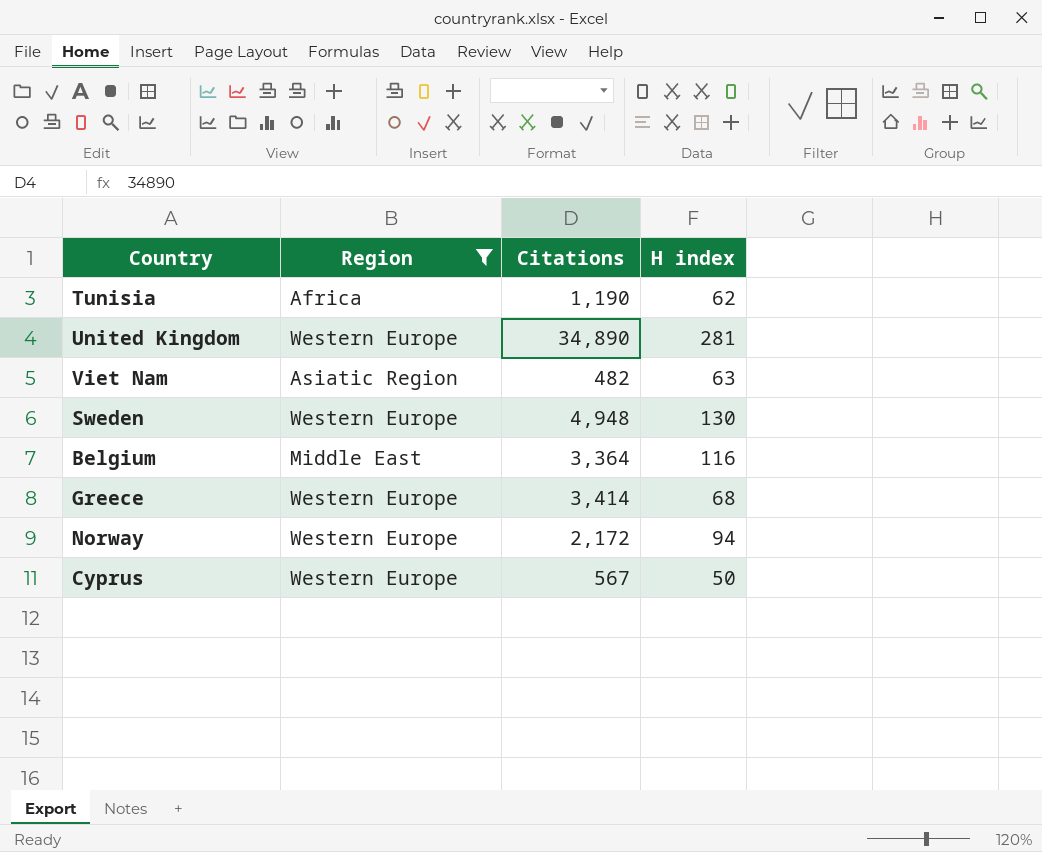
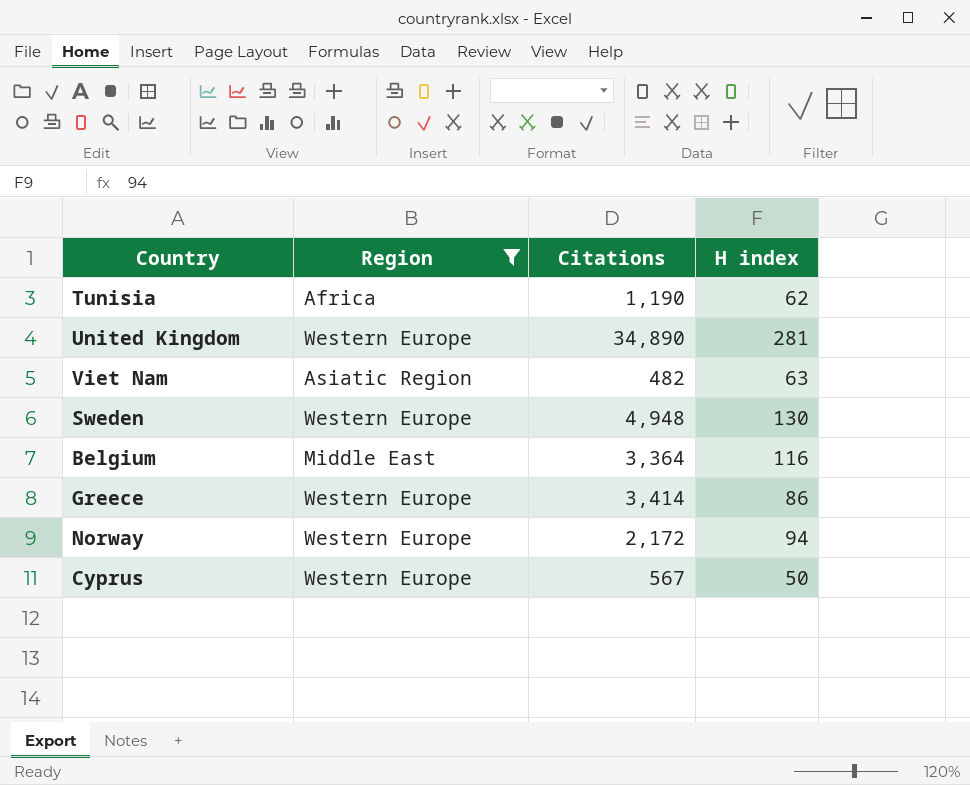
Greece | H index: 68 -> 86

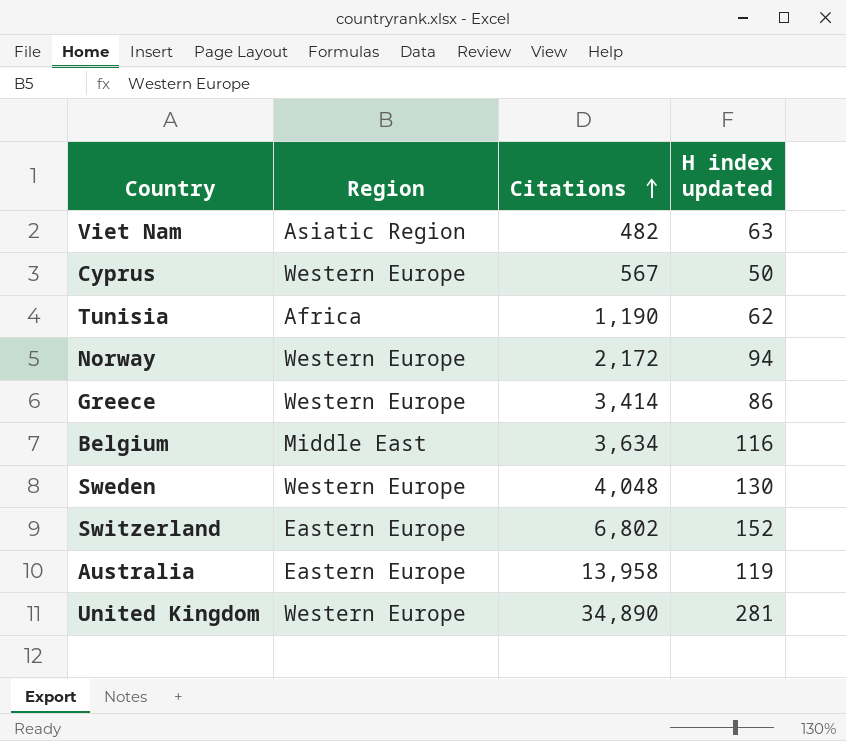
filter: Region != Eastern Europe -> none
row order: none -> Citations ascending
column name: H index -> H index updated
Belgium | Citations: 3,364 -> 3,634
Sweden | Citations: 4,948 -> 4,048

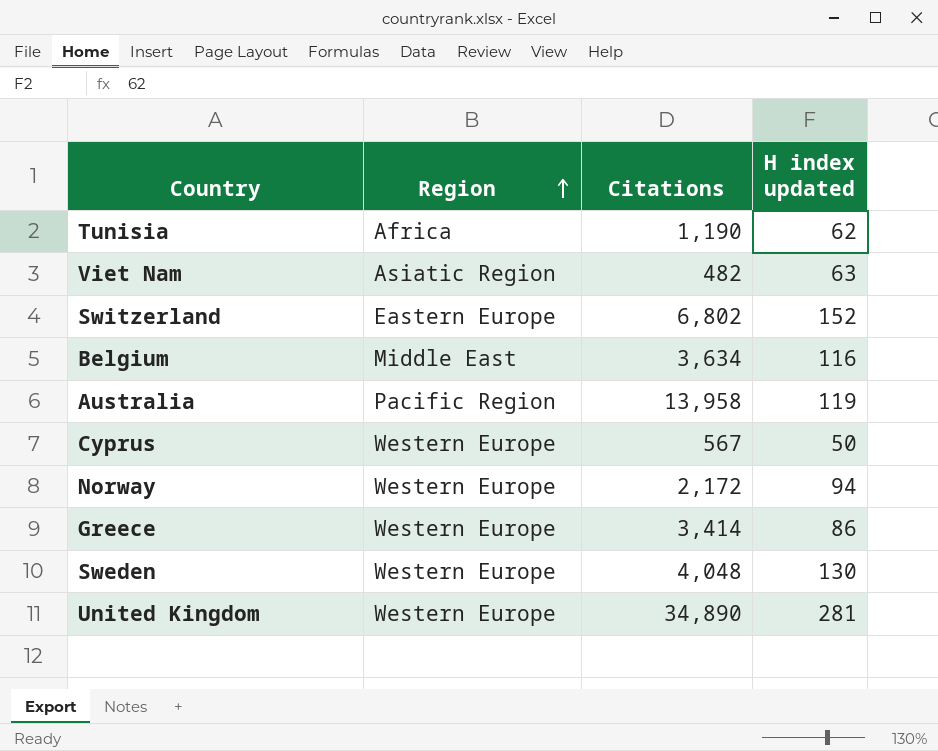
row order: Citations ascending -> Region ascending
Australia | Region: Eastern Europe -> Pacific Region

